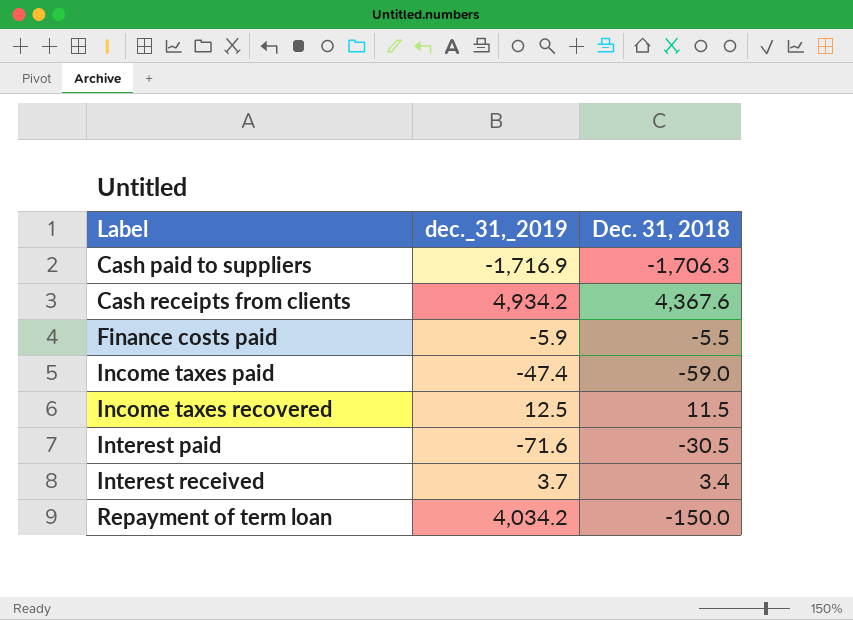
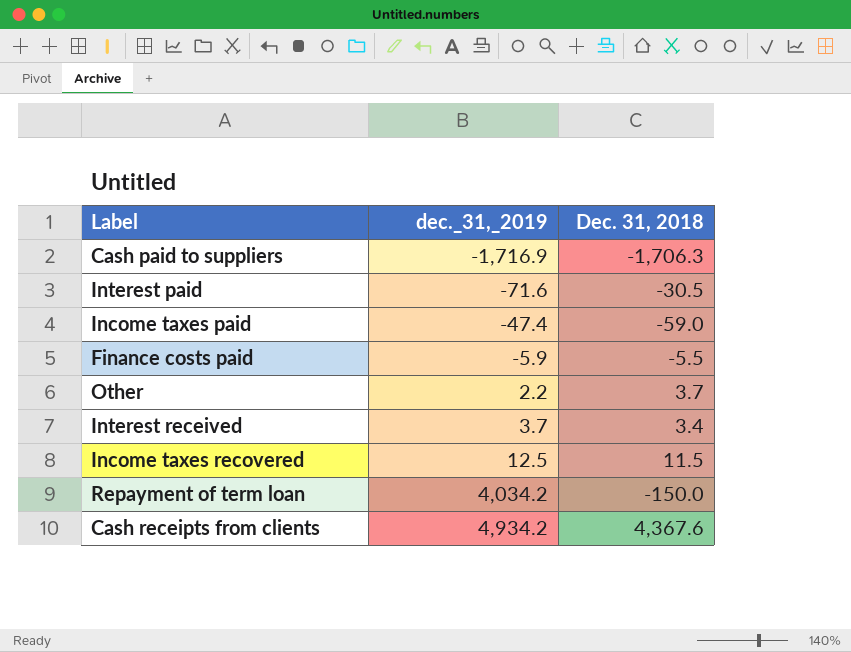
row order: Label ascending -> dec._31,_2019 ascending
row Other: none -> 2.2 | 3.7

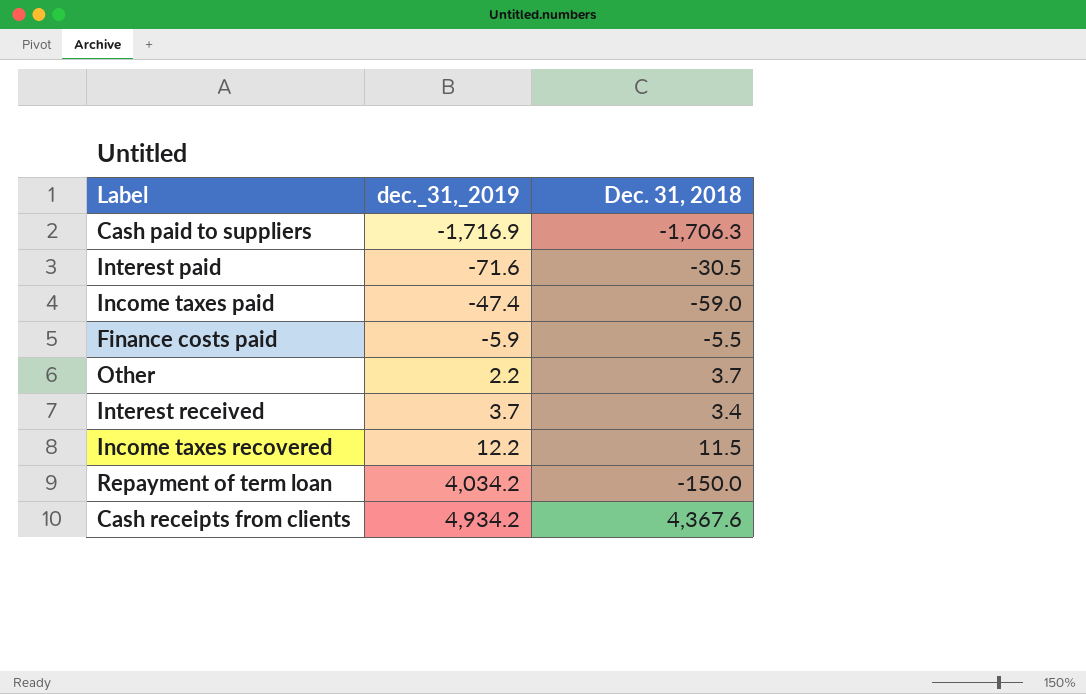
Income taxes recovered | dec._31,_2019: 12.5 -> 12.2

